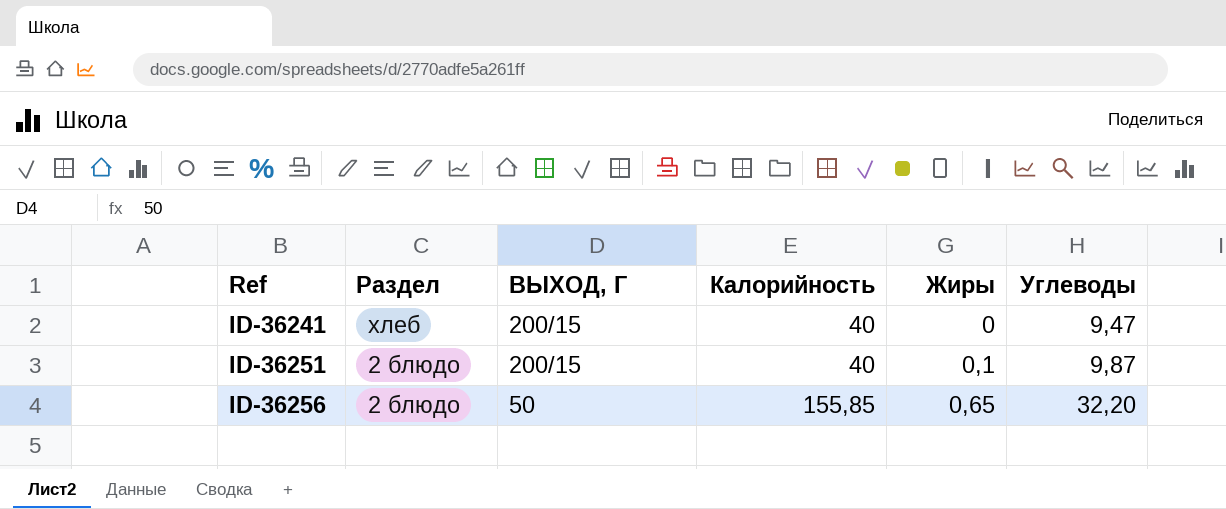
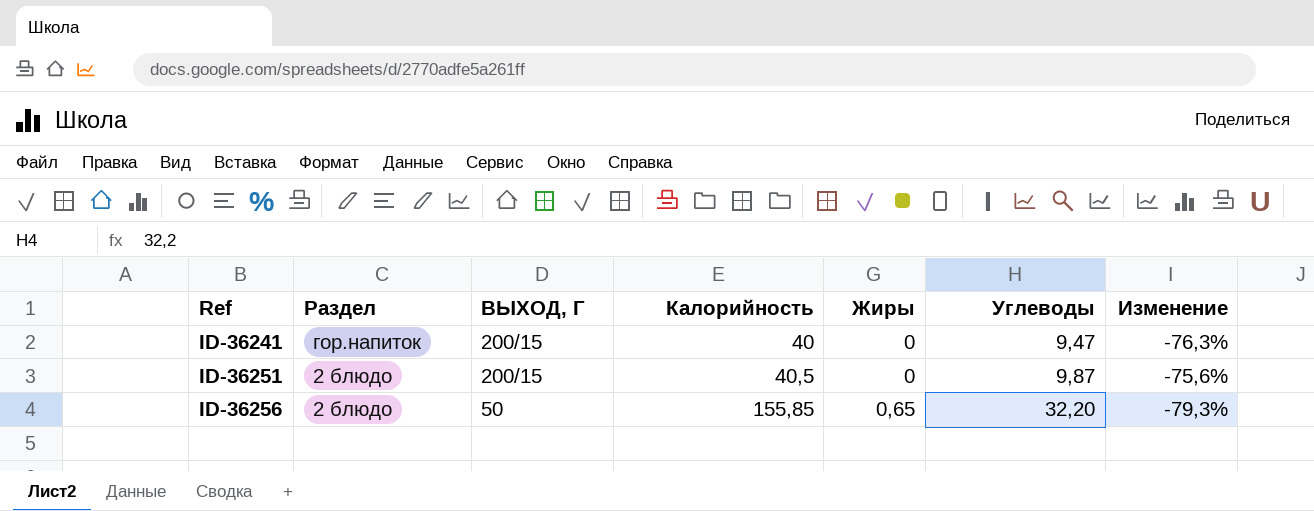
column Изменение | formula: none -> ([Углеводы] - [Калорийность]) / [Калорийность]
ID-36241 | Раздел: хлеб -> гор.напиток
ID-36251 | Калорийность: 40 -> 40,5
ID-36251 | Жиры: 0,1 -> 0

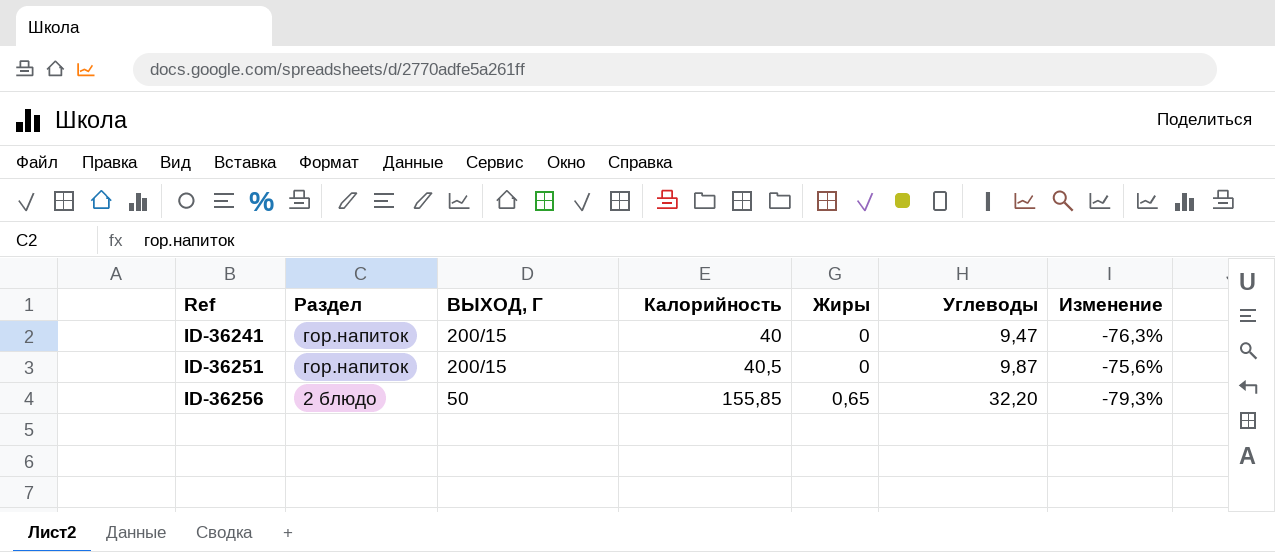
ID-36251 | Раздел: 2 блюдо -> гор.напиток

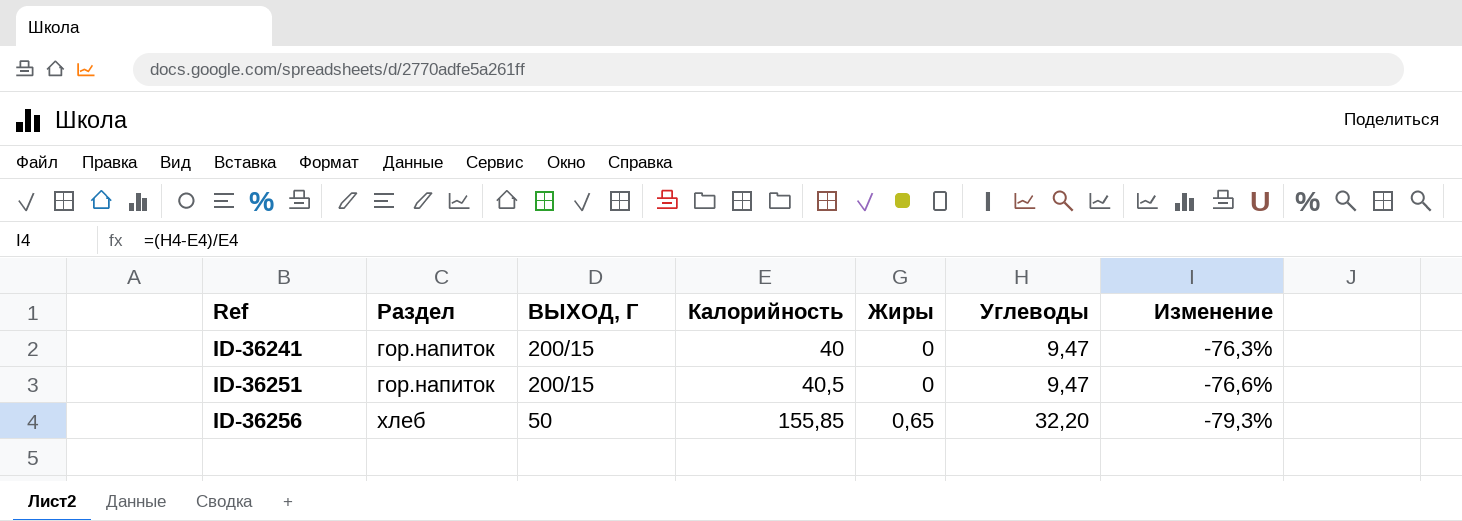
ID-36251 | Углеводы: 9,87 -> 9,47
ID-36251 | Изменение: -75,6% -> -76,6%
ID-36256 | Раздел: 2 блюдо -> хлеб

